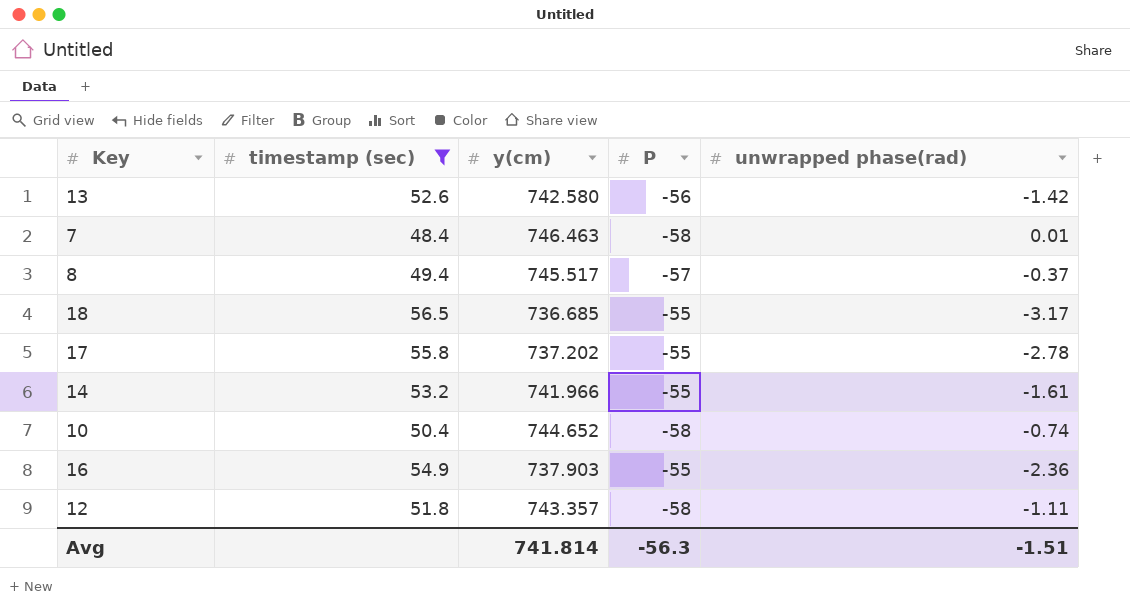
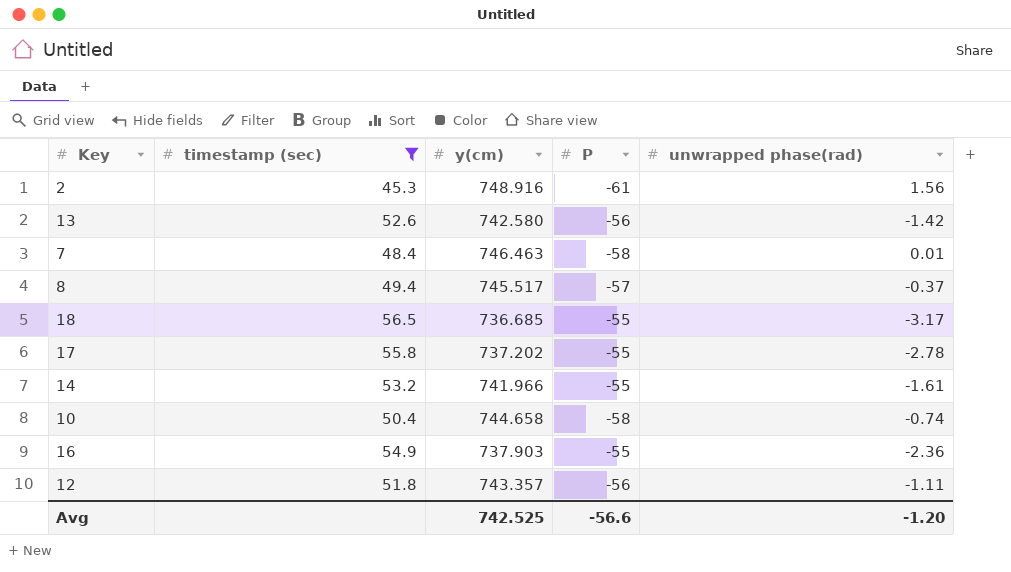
row 2: none -> 45.3 | 748.916 | -61 | 1.56
10 | y(cm): 744.652 -> 744.658
12 | P: -58 -> -56
Avg | y(cm): 741.814 -> 742.525
Avg | P: -56.3 -> -56.6
Avg | unwrapped phase(rad): -1.51 -> -1.20

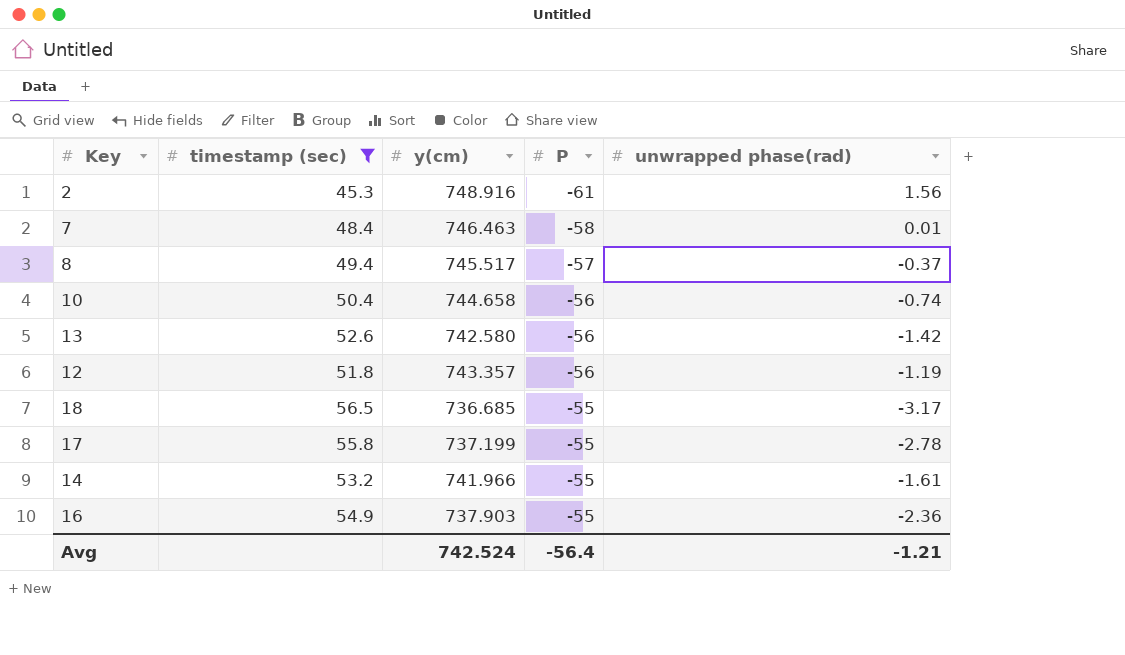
row order: none -> P ascending
10 | P: -58 -> -56
12 | unwrapped phase(rad): -1.11 -> -1.19
17 | y(cm): 737.202 -> 737.199
Avg | y(cm): 742.525 -> 742.524
Avg | P: -56.6 -> -56.4
Avg | unwrapped phase(rad): -1.20 -> -1.21

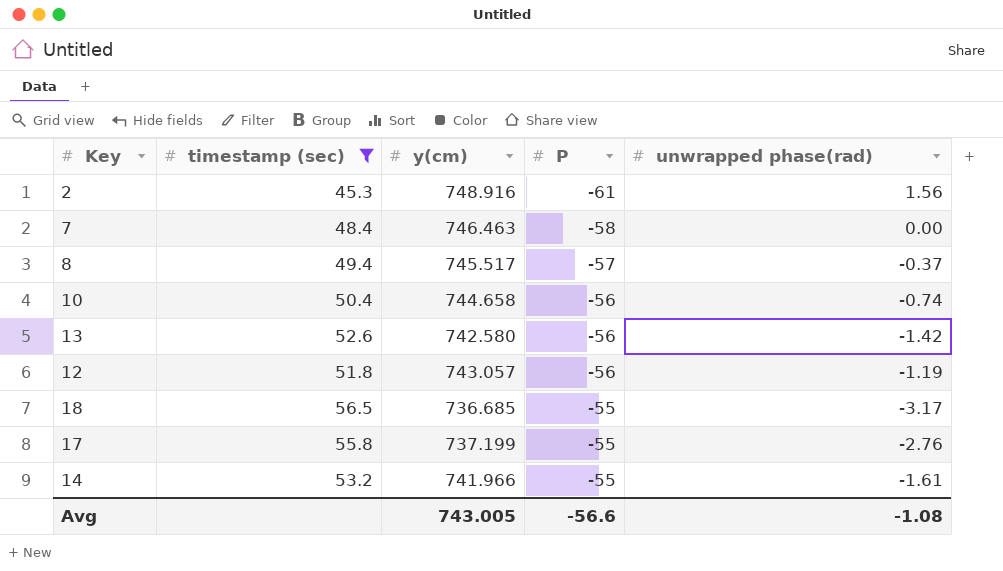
row 16: 54.9 | 737.903 | -55 | -2.36 -> none
7 | unwrapped phase(rad): 0.01 -> 0.00
12 | y(cm): 743.357 -> 743.057
17 | unwrapped phase(rad): -2.78 -> -2.76
Avg | y(cm): 742.524 -> 743.005
Avg | P: -56.4 -> -56.6
Avg | unwrapped phase(rad): -1.21 -> -1.08

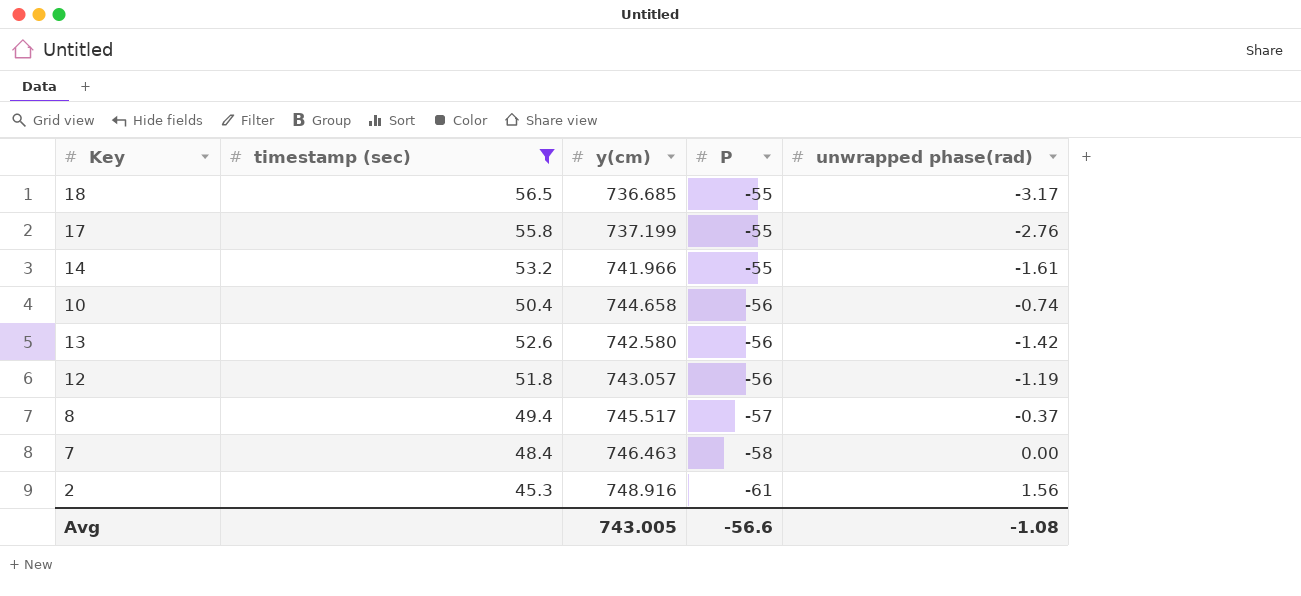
row order: P ascending -> P descending

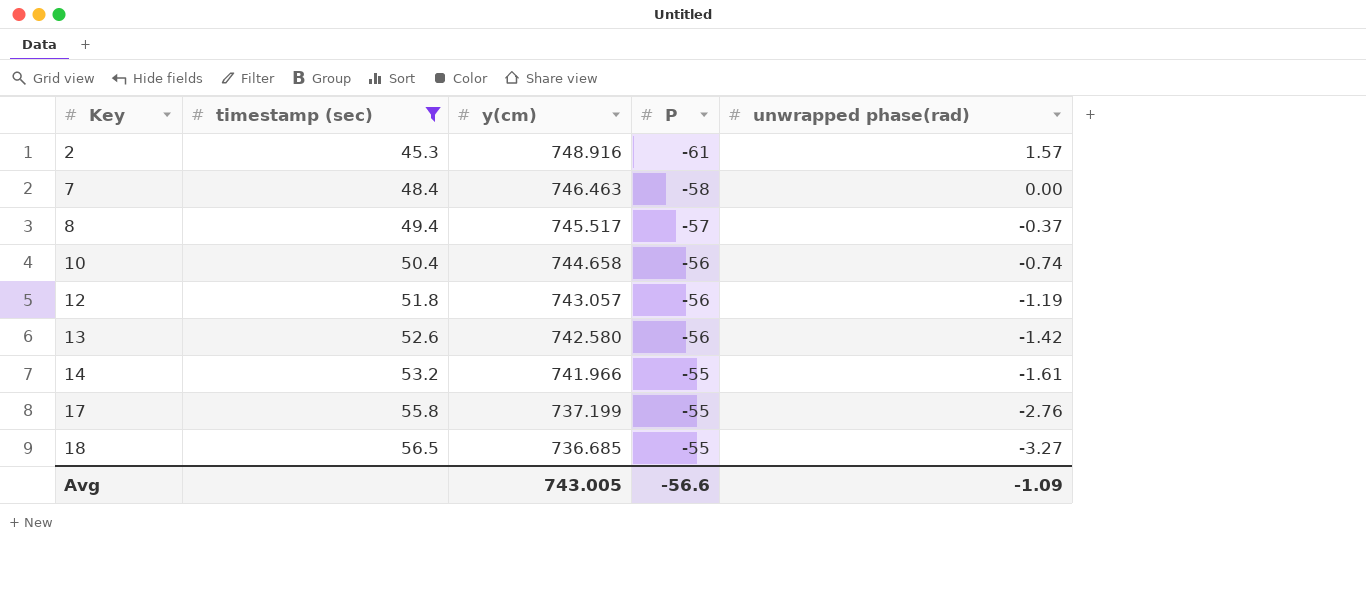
row order: P descending -> Key ascending
2 | unwrapped phase(rad): 1.56 -> 1.57
18 | unwrapped phase(rad): -3.17 -> -3.27
Avg | unwrapped phase(rad): -1.08 -> -1.09

